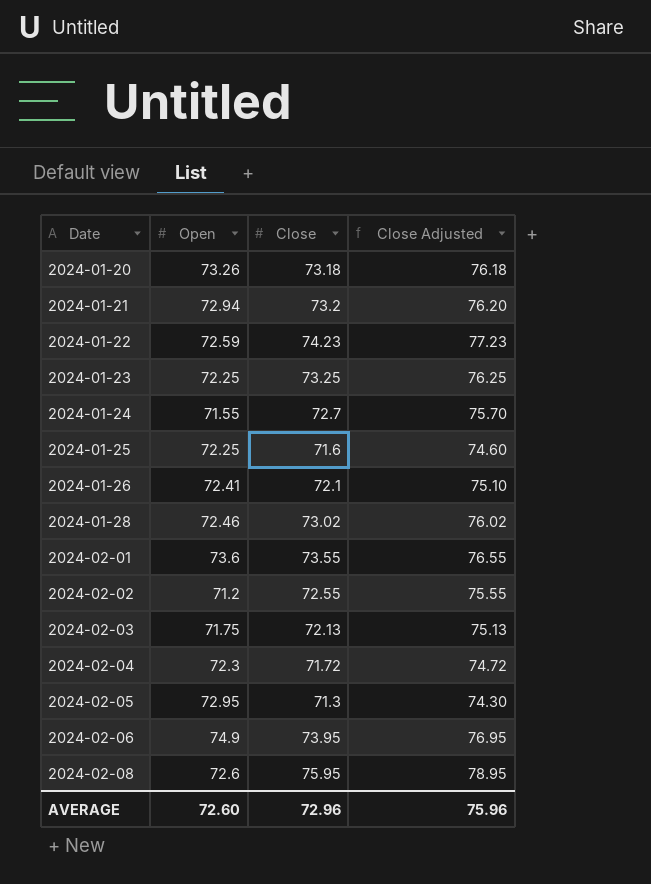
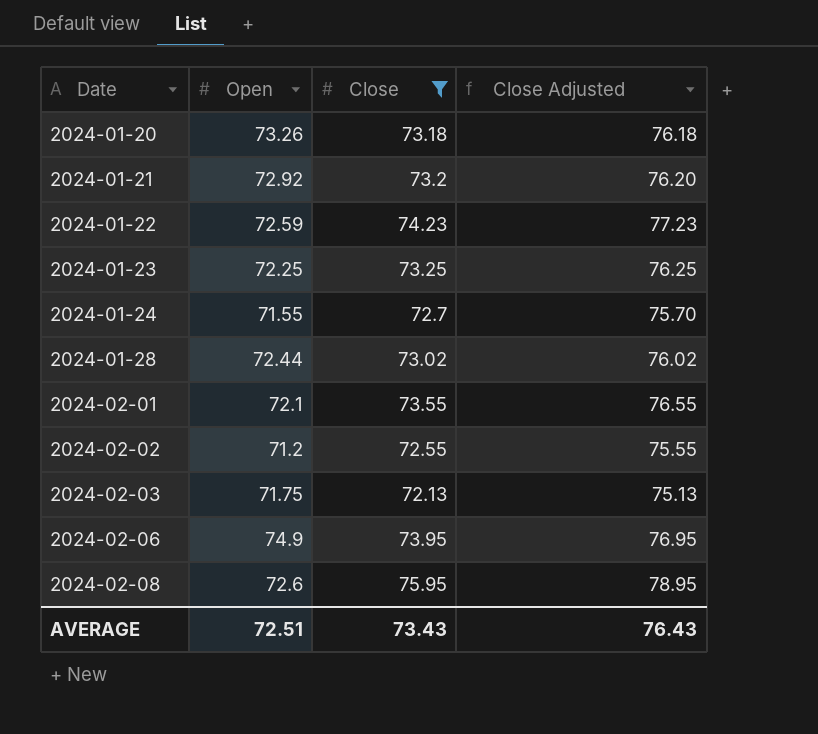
filter: none -> Close >= 72.13
2024-01-21 | Open: 72.94 -> 72.92
2024-01-28 | Open: 72.46 -> 72.44
2024-02-01 | Open: 73.6 -> 72.1
AVERAGE | Open: 72.60 -> 72.51
AVERAGE | Close: 72.96 -> 73.43
AVERAGE | Close Adjusted: 75.96 -> 76.43

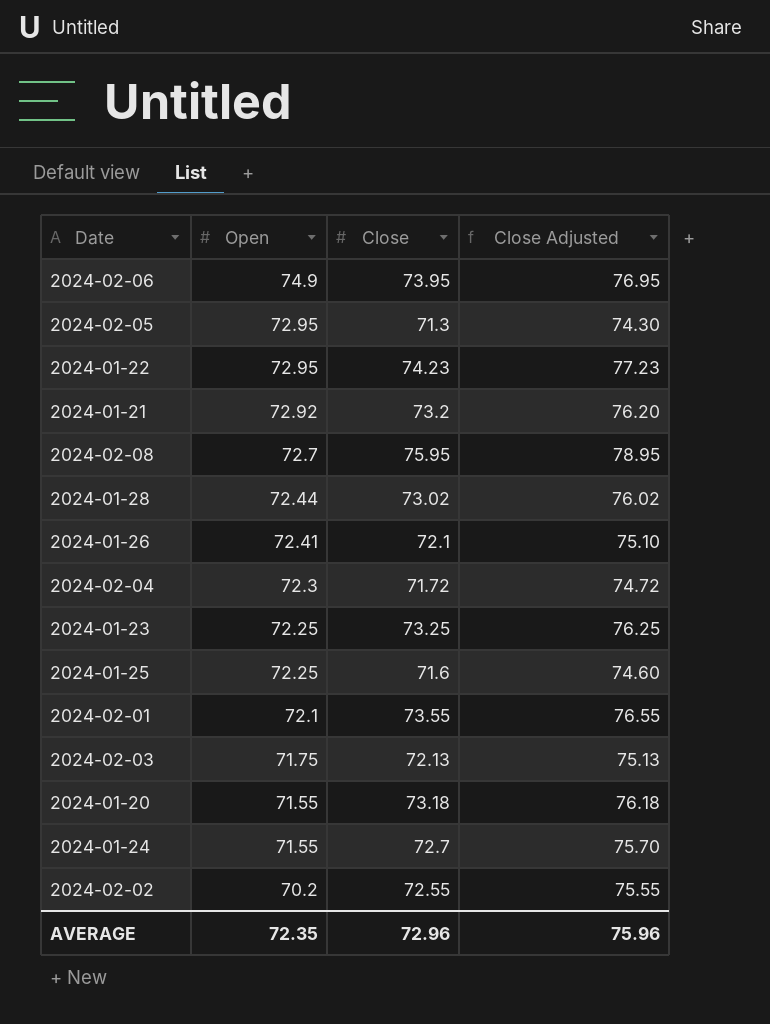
filter: Close >= 72.13 -> none
row order: Date ascending -> Open descending
2024-01-22 | Open: 72.59 -> 72.95
2024-02-08 | Open: 72.6 -> 72.7
2024-01-20 | Open: 73.26 -> 71.55
2024-02-02 | Open: 71.2 -> 70.2
AVERAGE | Open: 72.51 -> 72.35
AVERAGE | Close: 73.43 -> 72.96
AVERAGE | Close Adjusted: 76.43 -> 75.96

